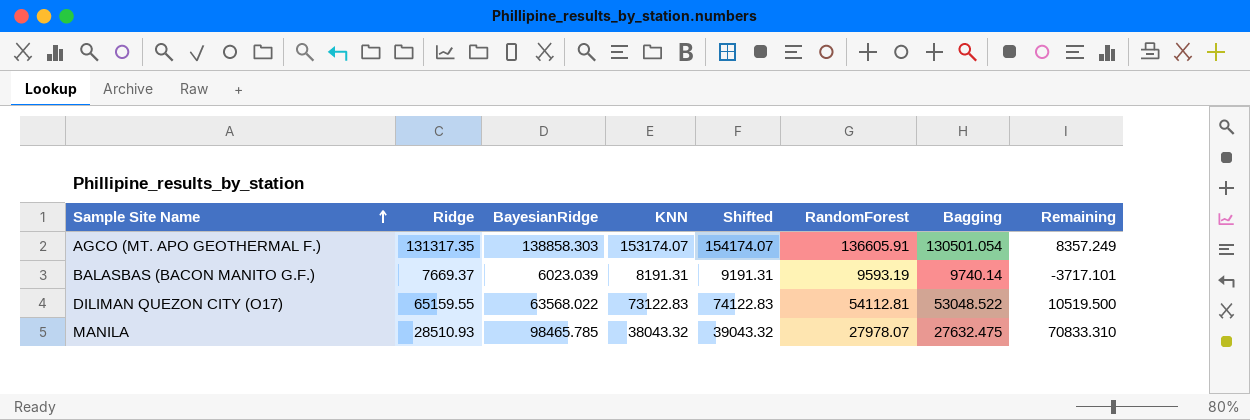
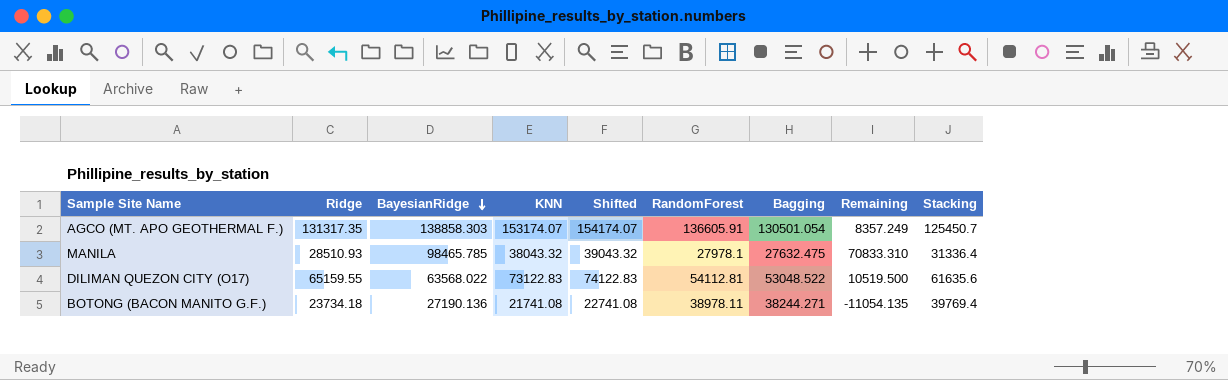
row order: Sample Site Name ascending -> BayesianRidge descending
column Stacking | position: none -> 9
row BALASBAS (BACON MANITO G.F.): 7669.37 | 6023.039 | 8191.31 | 9191.31 | 9593.19 | 9740.14 | -3717.101 -> none
MANILA | RandomForest: 27978.07 -> 27978.1
row BOTONG (BACON MANITO G.F.): none -> 23734.18 | 27190.136 | 21741.08 | 22741.08 | 38978.11 | 38244.271 | -11054.135 | 39769.4

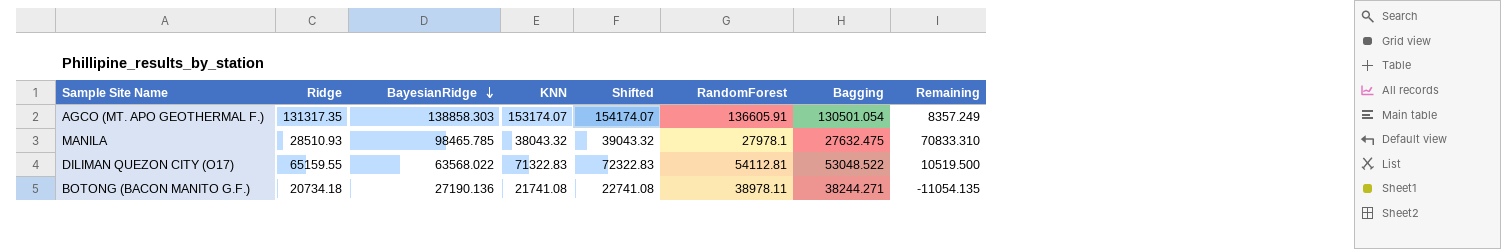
column Stacking | position: 9 -> none
DILIMAN QUEZON CITY (O17) | KNN: 73122.83 -> 71322.83
DILIMAN QUEZON CITY (O17) | Shifted: 74122.83 -> 72322.83
BOTONG (BACON MANITO G.F.) | Ridge: 23734.18 -> 20734.18

